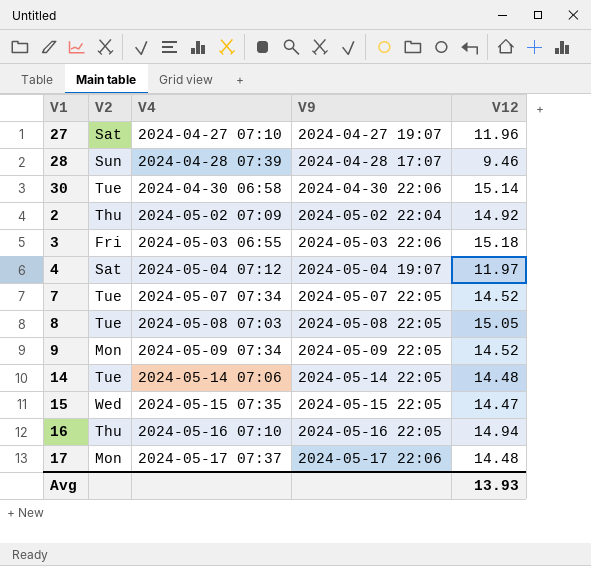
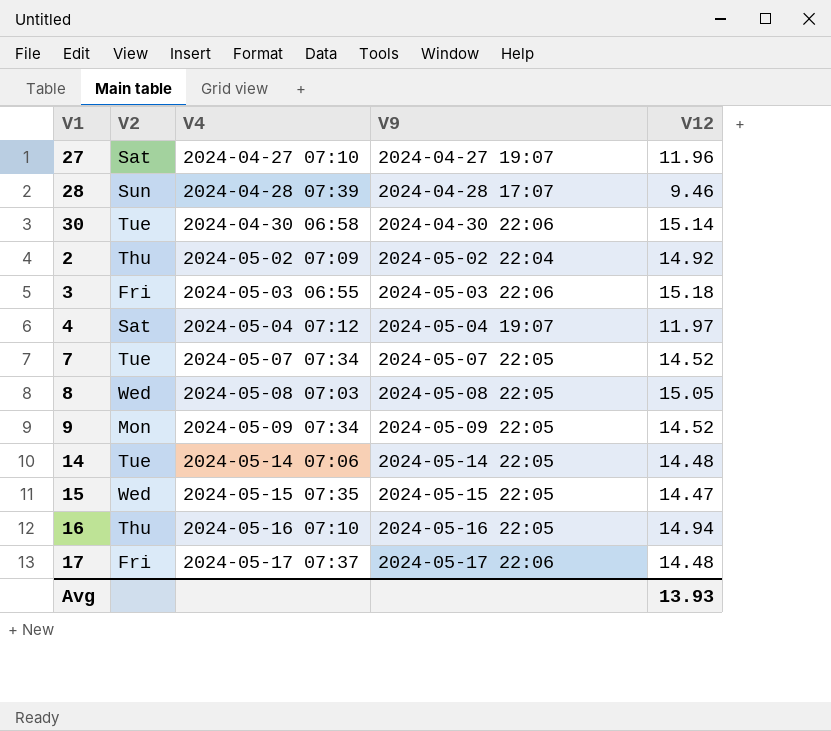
8 | V2: Tue -> Wed
17 | V2: Mon -> Fri

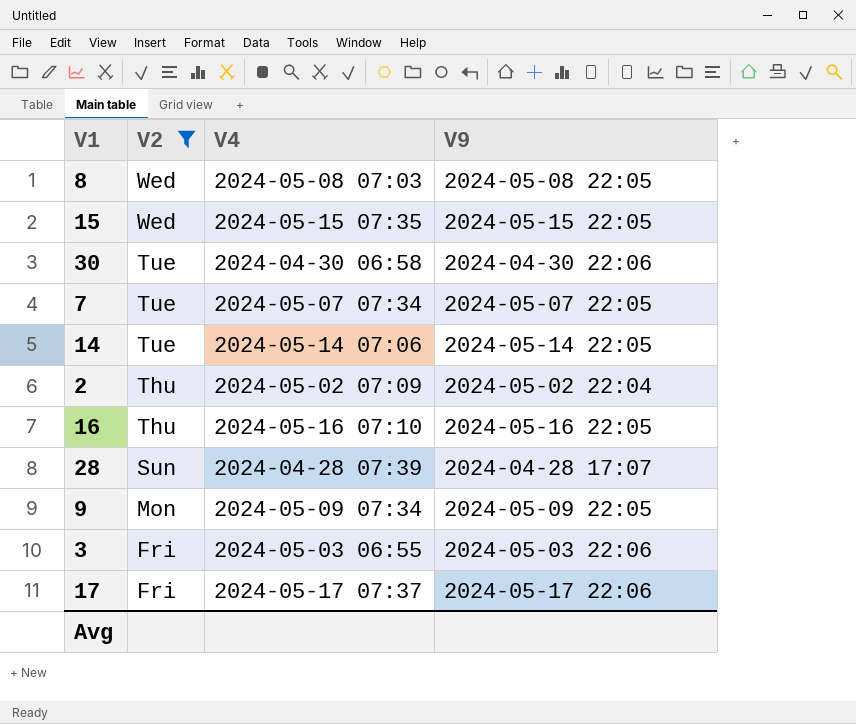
filter: none -> V2 != Sat
row order: V4 ascending -> V2 descending
column V12 | position: 5 -> none

